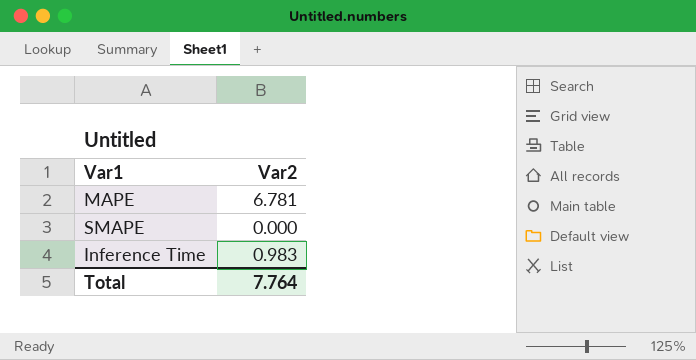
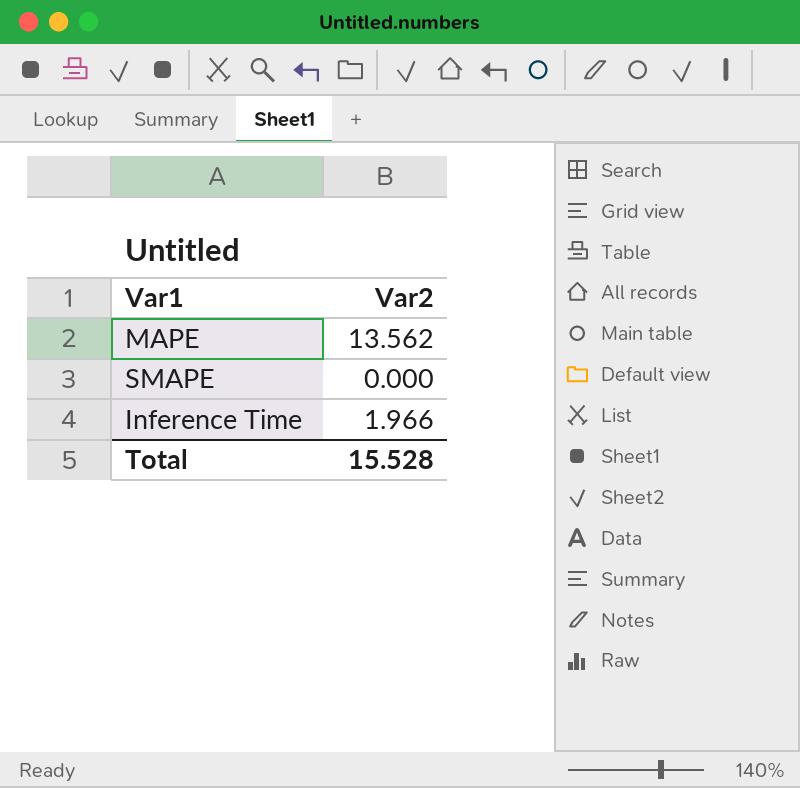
MAPE | Var2: 6.781 -> 13.562
Inference Time | Var2: 0.983 -> 1.966
Total | Var2: 7.764 -> 15.528

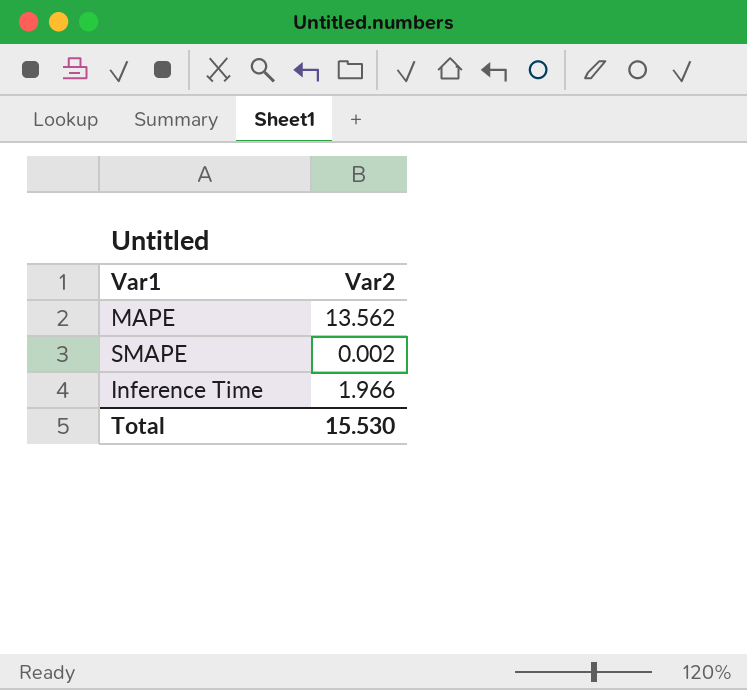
SMAPE | Var2: 0.000 -> 0.002
Total | Var2: 15.528 -> 15.530

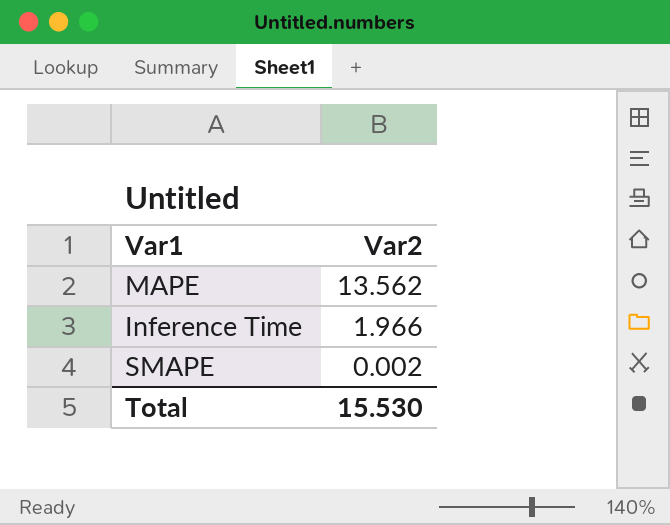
row order: none -> Var2 descending

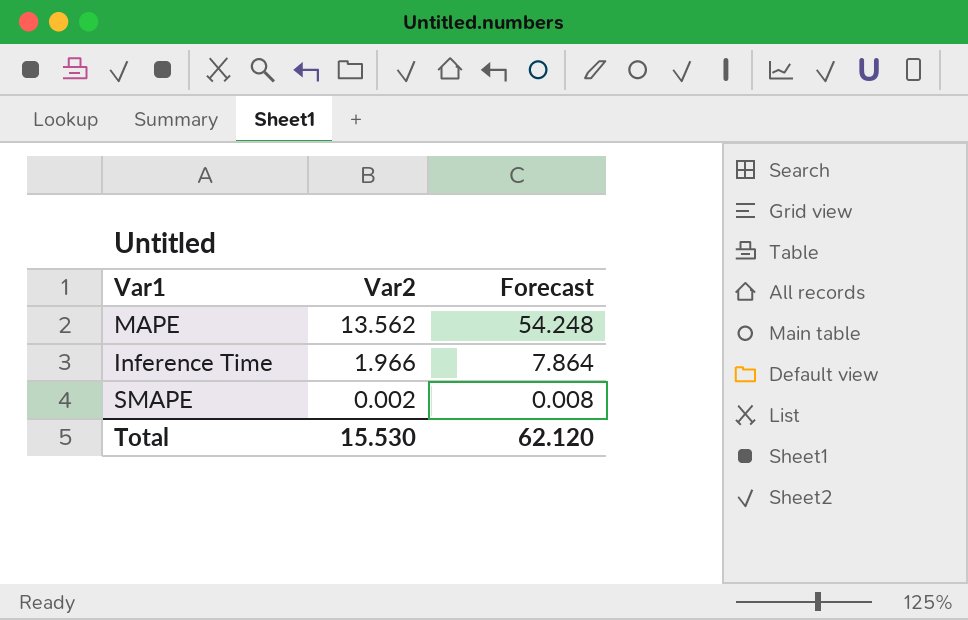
column Forecast | formula: none -> [Var2] * 4

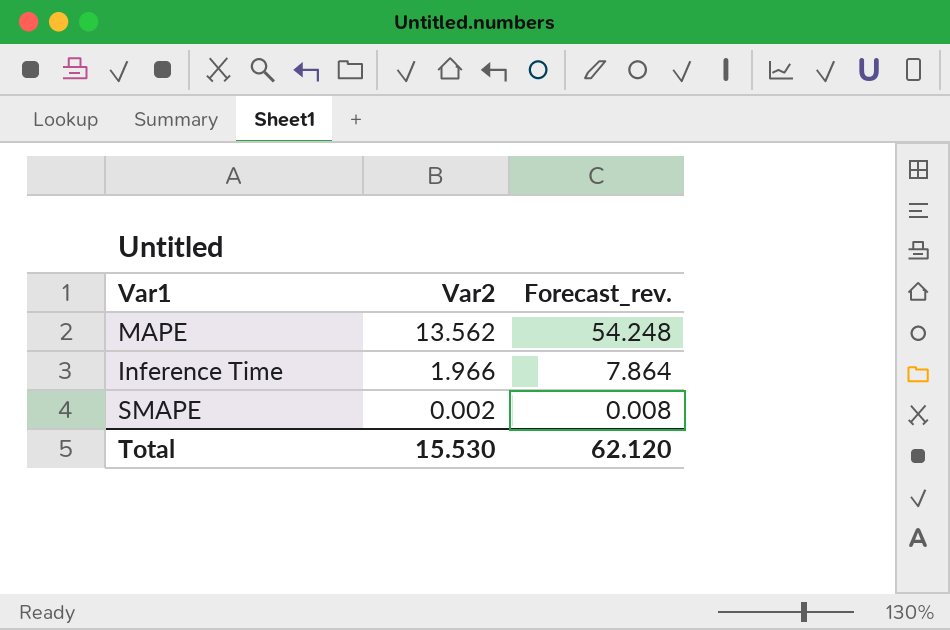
column name: Forecast -> Forecast_rev.

